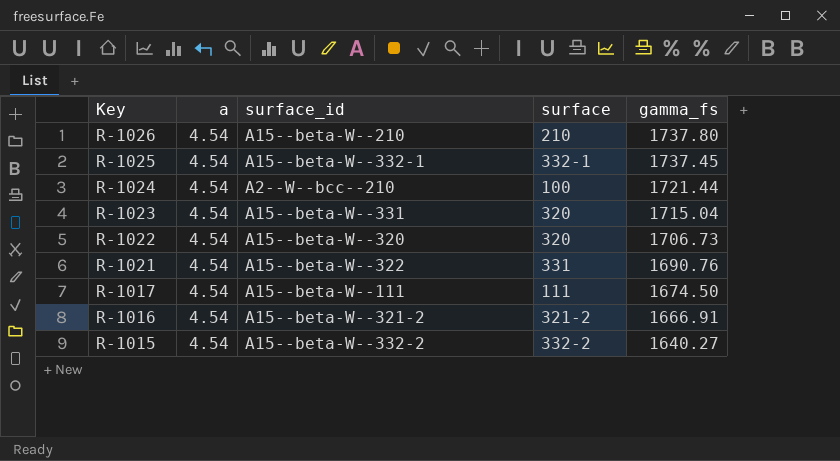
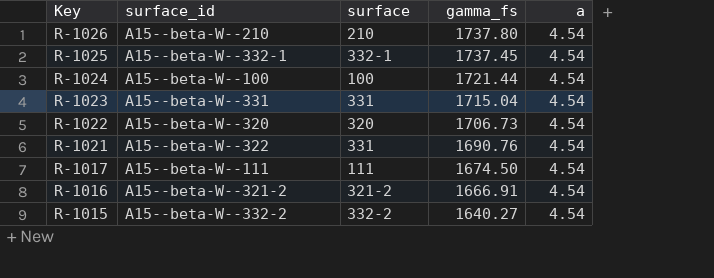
column a | position: 2 -> 5
R-1024 | surface_id: A2--W--bcc--210 -> A15--beta-W--100
R-1023 | surface: 320 -> 331

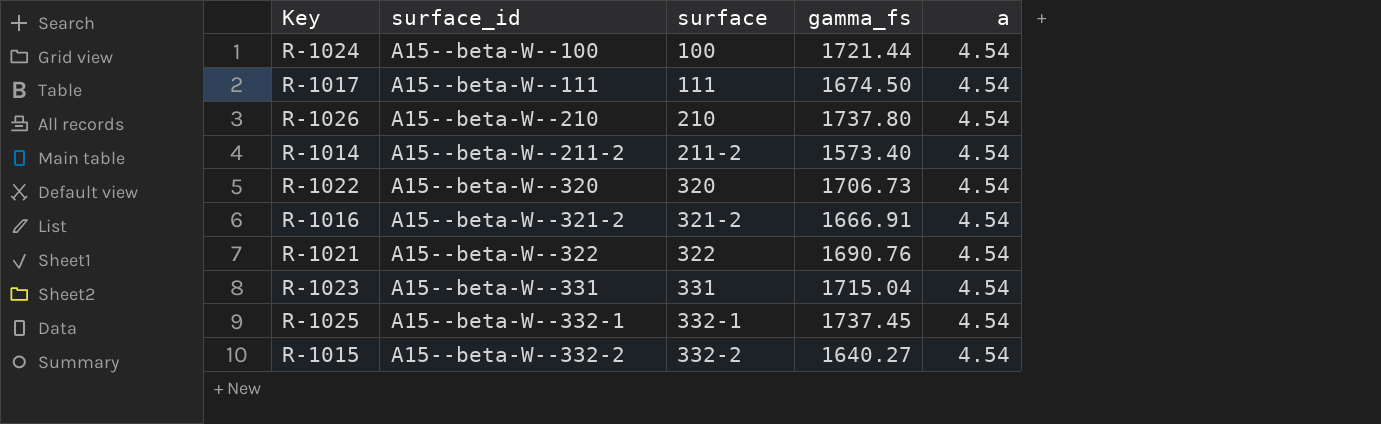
row order: Key descending -> surface_id ascending
row R-1014: none -> A15--beta-W--211-2 | 211-2 | 1573.40 | 4.54
R-1021 | surface: 331 -> 322

